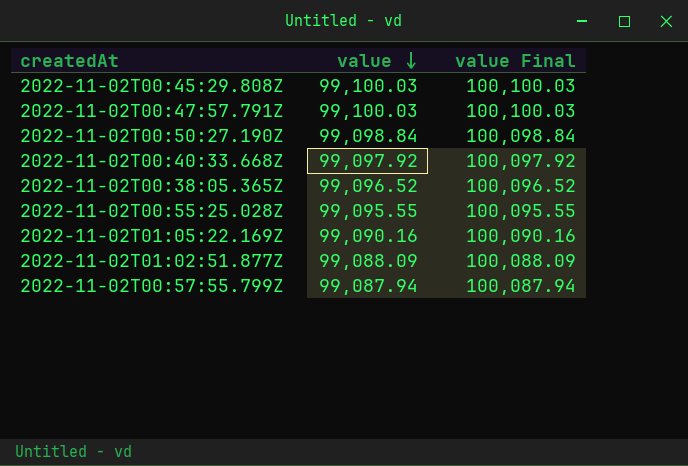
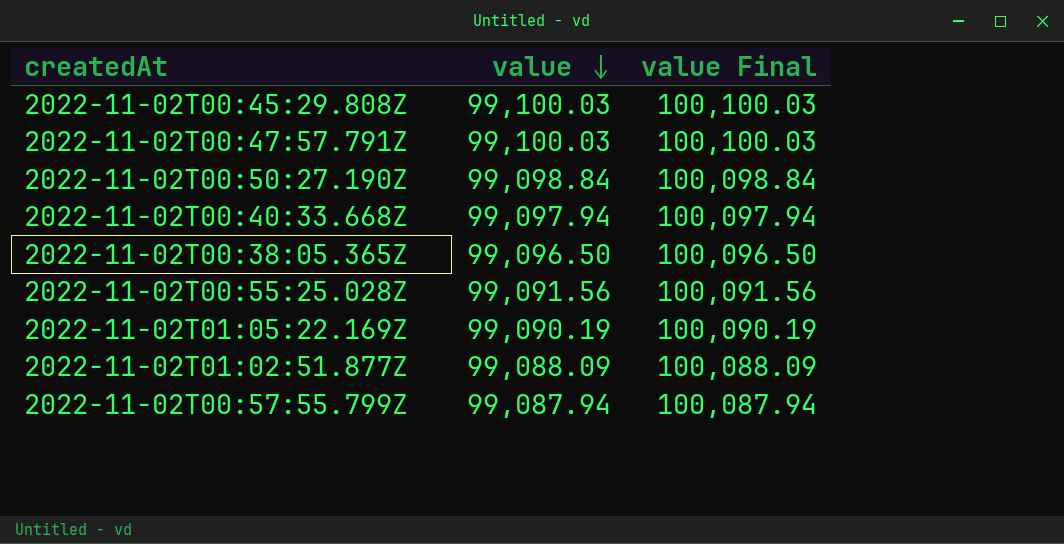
2022-11-02T00:40:33.668Z | value: 99,097.92 -> 99,097.94
2022-11-02T00:40:33.668Z | value Final: 100,097.92 -> 100,097.94
2022-11-02T00:38:05.365Z | value: 99,096.52 -> 99,096.50
2022-11-02T00:38:05.365Z | value Final: 100,096.52 -> 100,096.50
2022-11-02T00:55:25.028Z | value: 99,095.55 -> 99,091.56
2022-11-02T00:55:25.028Z | value Final: 100,095.55 -> 100,091.56
2022-11-02T01:05:22.169Z | value: 99,090.16 -> 99,090.19
2022-11-02T01:05:22.169Z | value Final: 100,090.16 -> 100,090.19

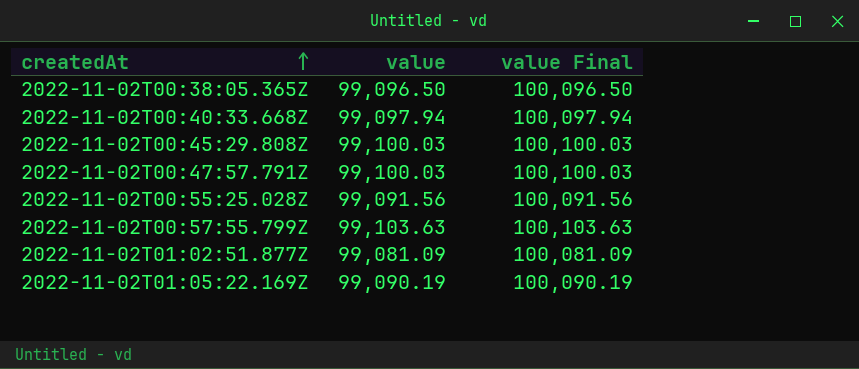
row order: value descending -> createdAt ascending
row 2022-11-02T00:50:27.190Z: 99,098.84 | 100,098.84 -> none
2022-11-02T00:57:55.799Z | value: 99,087.94 -> 99,103.63
2022-11-02T00:57:55.799Z | value Final: 100,087.94 -> 100,103.63
2022-11-02T01:02:51.877Z | value: 99,088.09 -> 99,081.09
2022-11-02T01:02:51.877Z | value Final: 100,088.09 -> 100,081.09

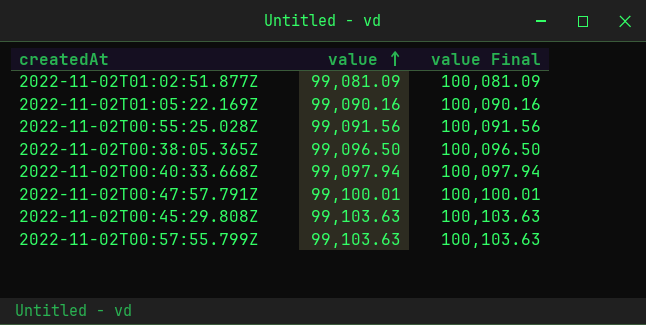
row order: createdAt ascending -> value ascending
2022-11-02T01:05:22.169Z | value: 99,090.19 -> 99,090.16
2022-11-02T01:05:22.169Z | value Final: 100,090.19 -> 100,090.16
2022-11-02T00:47:57.791Z | value: 99,100.03 -> 99,100.01
2022-11-02T00:47:57.791Z | value Final: 100,100.03 -> 100,100.01
2022-11-02T00:45:29.808Z | value: 99,100.03 -> 99,103.63
2022-11-02T00:45:29.808Z | value Final: 100,100.03 -> 100,103.63

